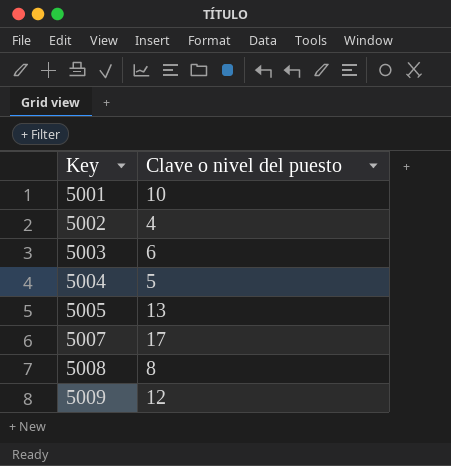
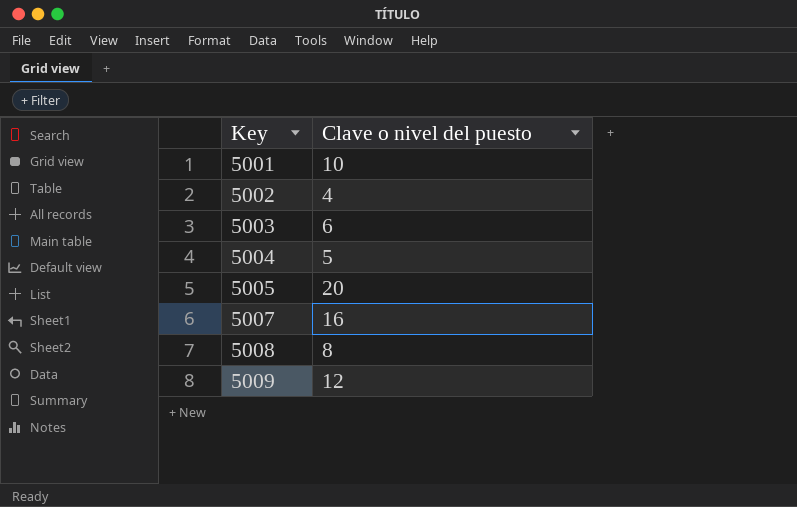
5005 | Clave o nivel del puesto: 13 -> 20
5007 | Clave o nivel del puesto: 17 -> 16

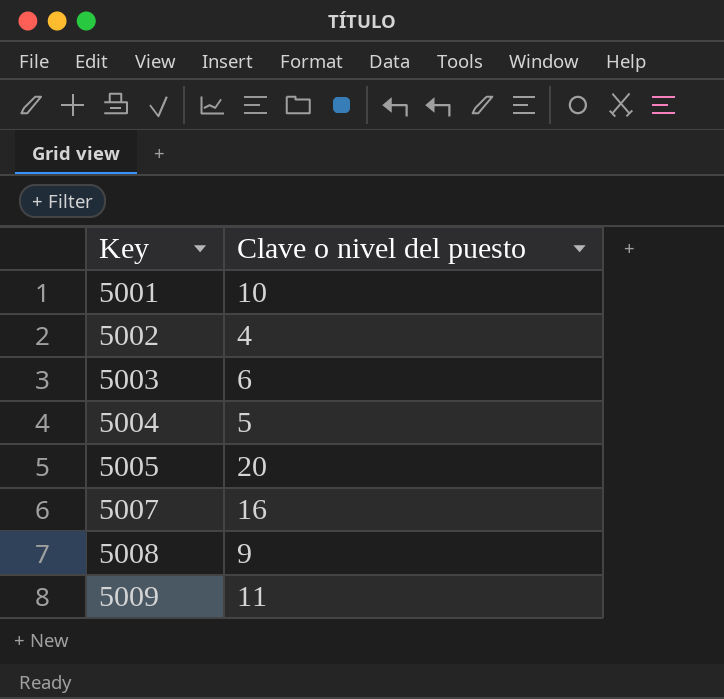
5008 | Clave o nivel del puesto: 8 -> 9
5009 | Clave o nivel del puesto: 12 -> 11

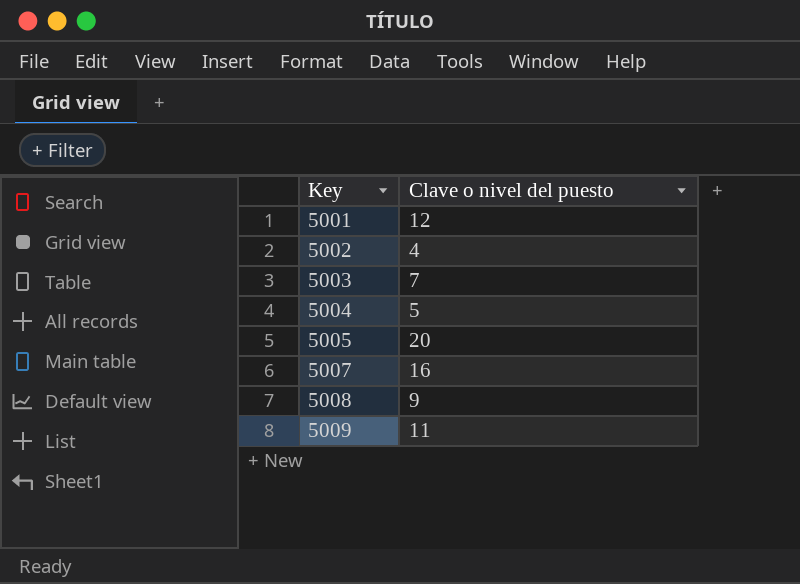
5001 | Clave o nivel del puesto: 10 -> 12
5003 | Clave o nivel del puesto: 6 -> 7

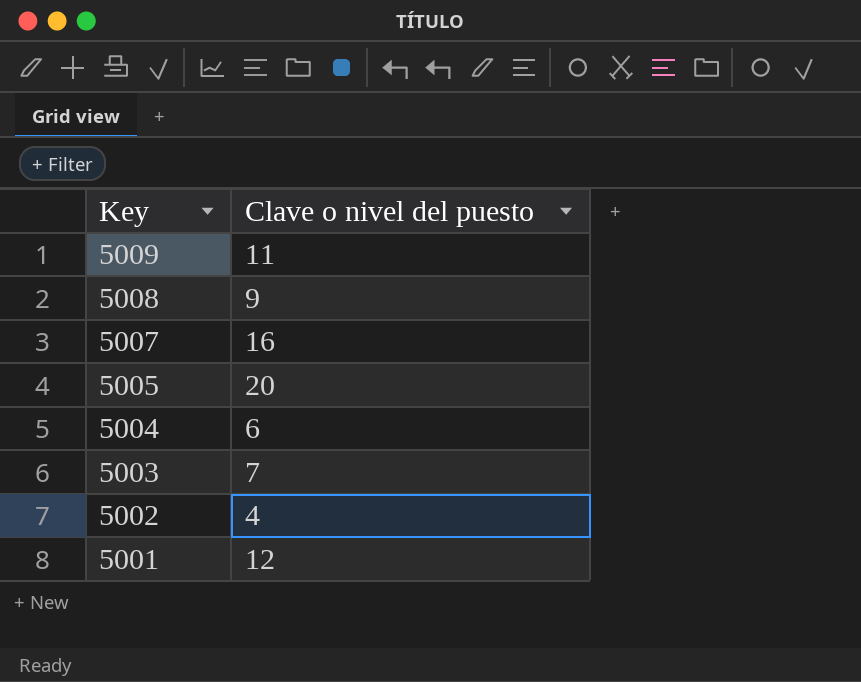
row order: Key ascending -> Key descending
5004 | Clave o nivel del puesto: 5 -> 6

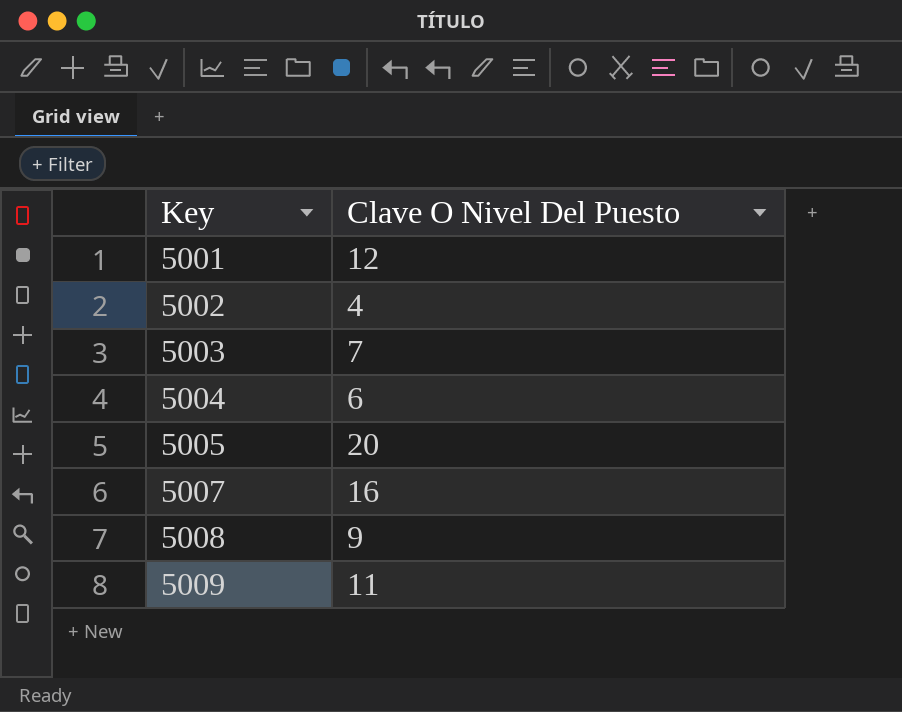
row order: Key descending -> Key ascending
column name: Clave o nivel del puesto -> Clave O Nivel Del Puesto

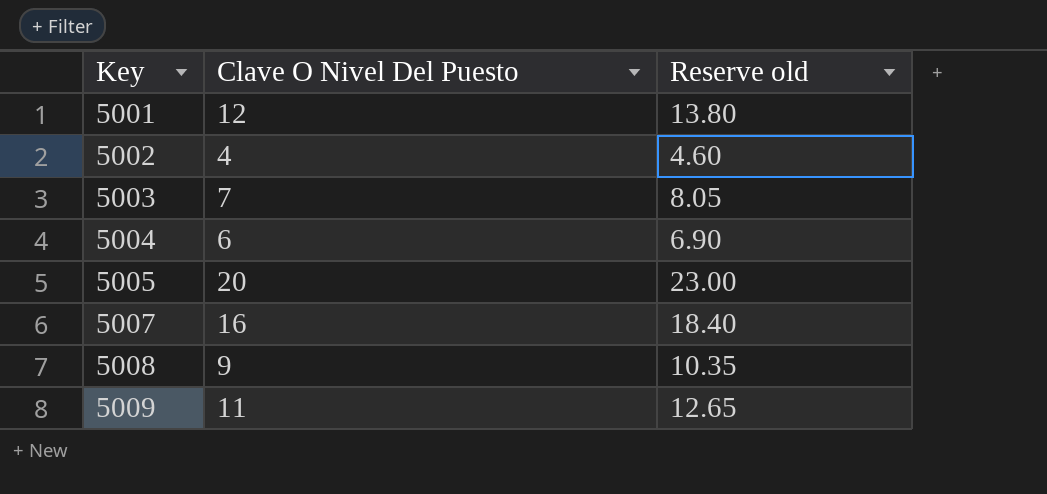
column Reserve old | formula: none -> [Clave O Nivel Del Puesto] * 1.15

